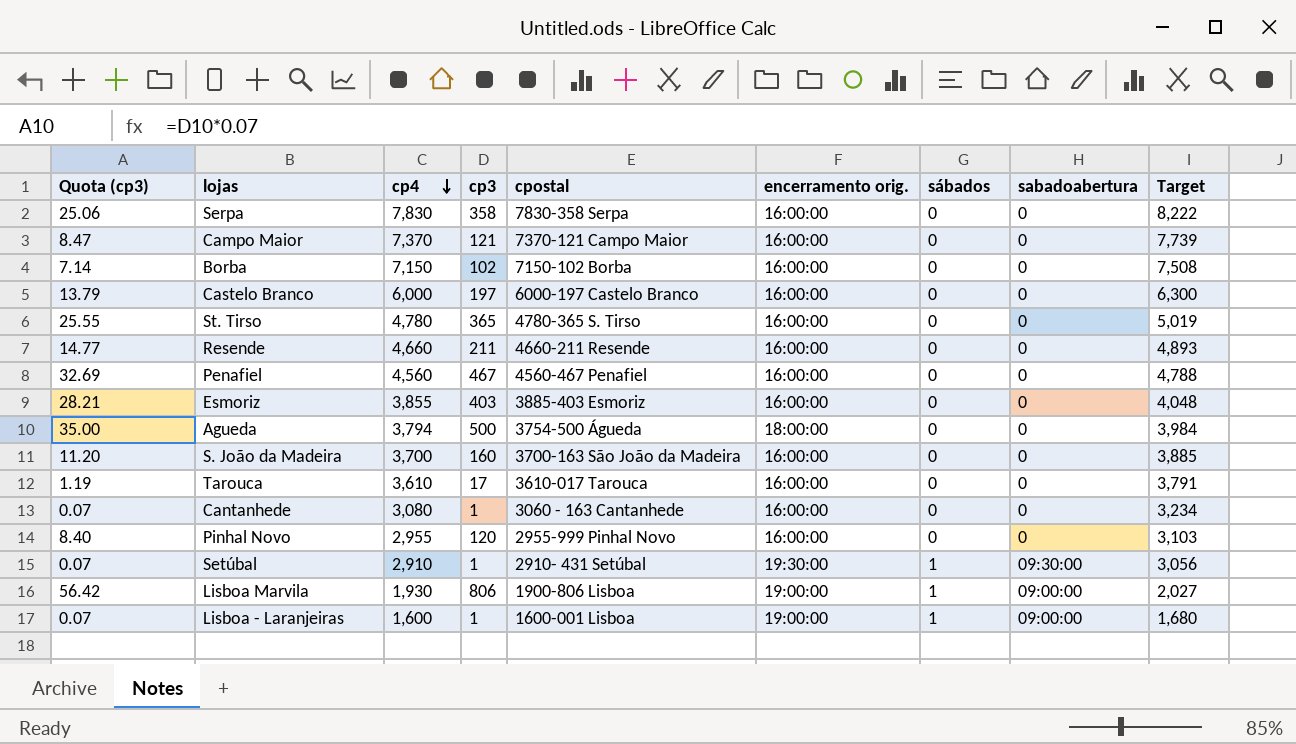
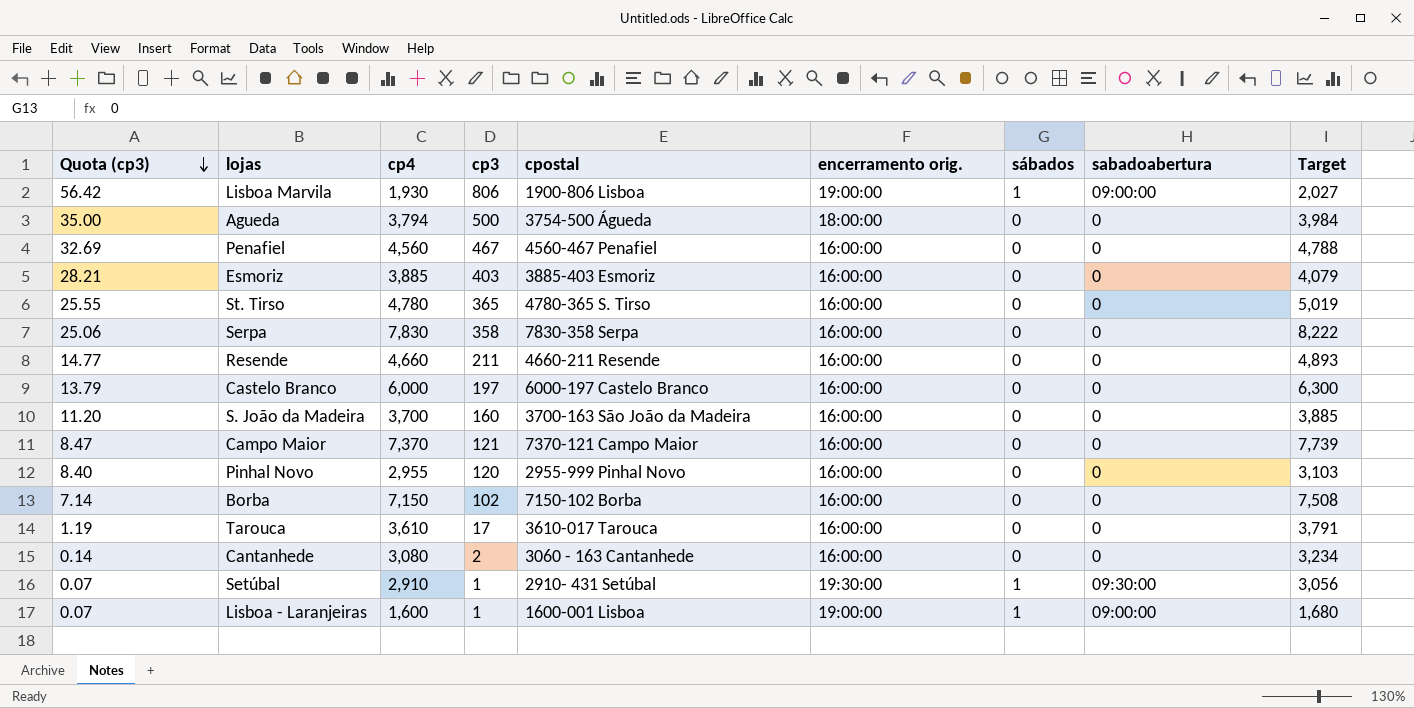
row order: cp4 descending -> Quota (cp3) descending
Esmoriz | cp4: 3,855 -> 3,885
Esmoriz | Target: 4,048 -> 4,079
Cantanhede | Quota (cp3): 0.07 -> 0.14
Cantanhede | cp3: 1 -> 2

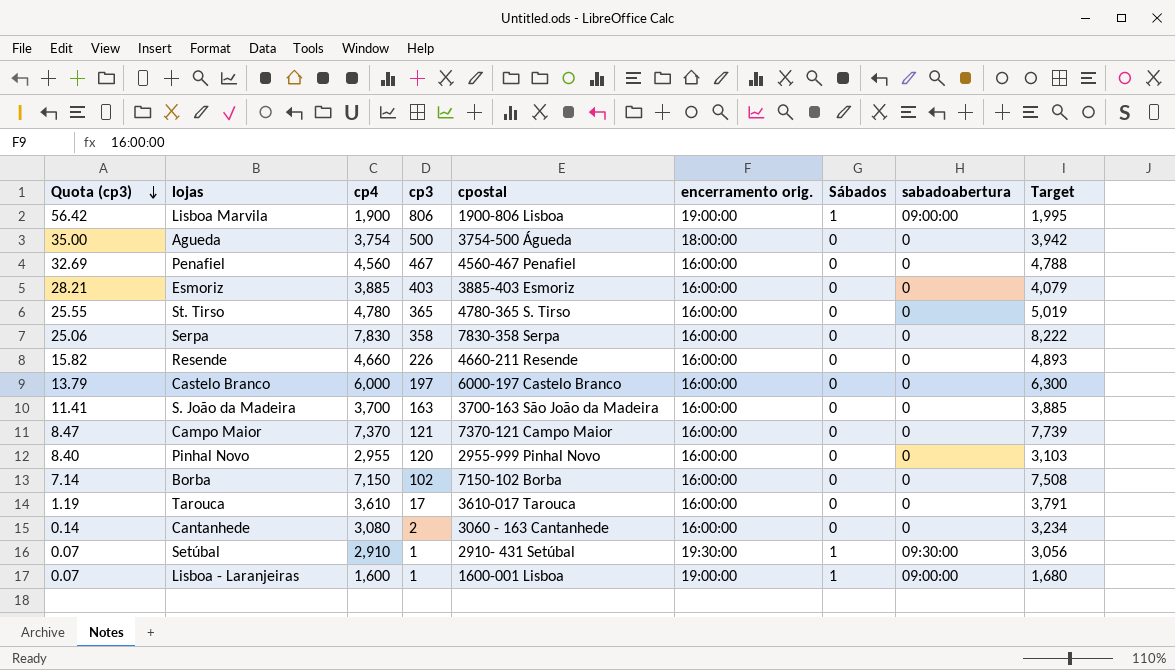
column name: sábados -> Sábados
Lisboa Marvila | cp4: 1,930 -> 1,900
Lisboa Marvila | Target: 2,027 -> 1,995
Agueda | cp4: 3,794 -> 3,754
Agueda | Target: 3,984 -> 3,942
Resende | Quota (cp3): 14.77 -> 15.82
Resende | cp3: 211 -> 226
S. João da Madeira | Quota (cp3): 11.20 -> 11.41
S. João da Madeira | cp3: 160 -> 163

